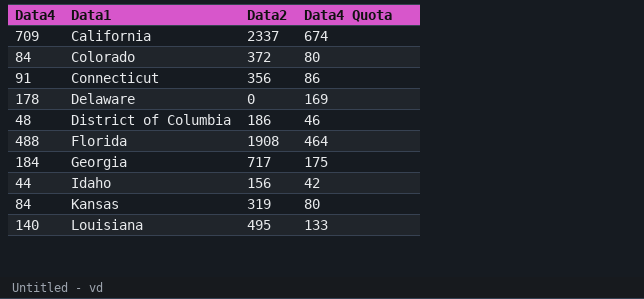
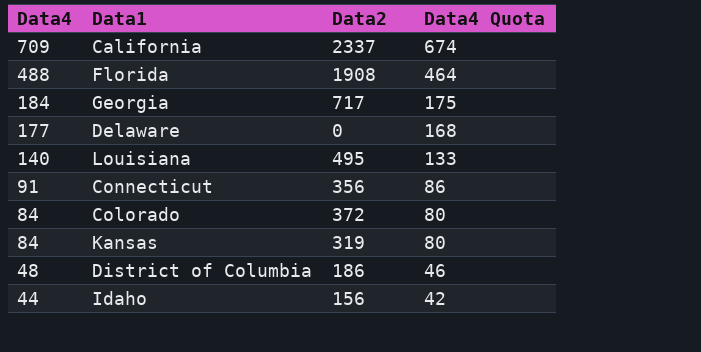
row order: Data1 ascending -> Data4 descending
Delaware | Data4: 178 -> 177
Delaware | Data4 Quota: 169 -> 168

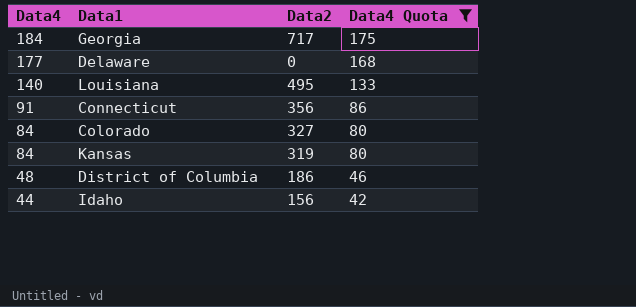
filter: none -> Data4 Quota <= 175
Colorado | Data2: 372 -> 327

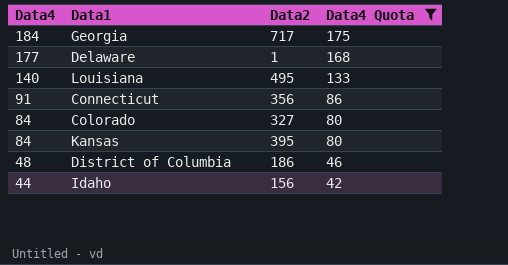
Delaware | Data2: 0 -> 1
Kansas | Data2: 319 -> 395

